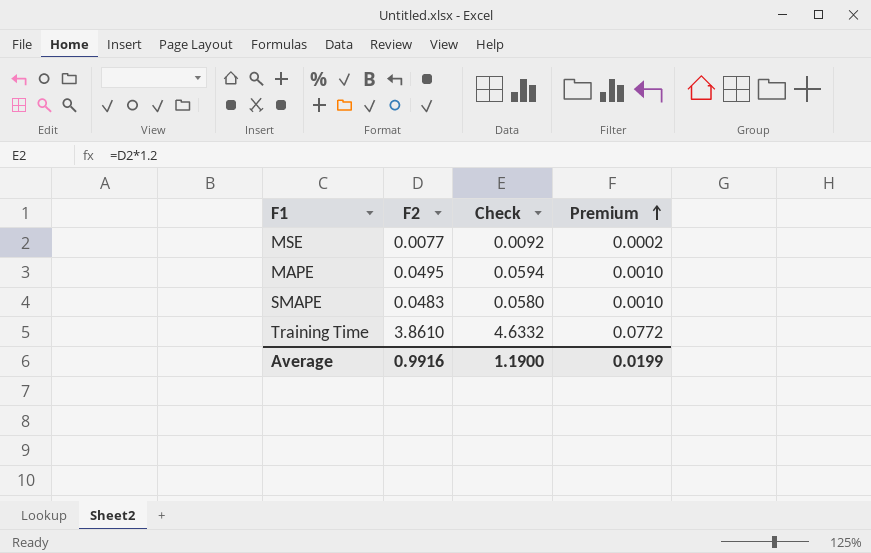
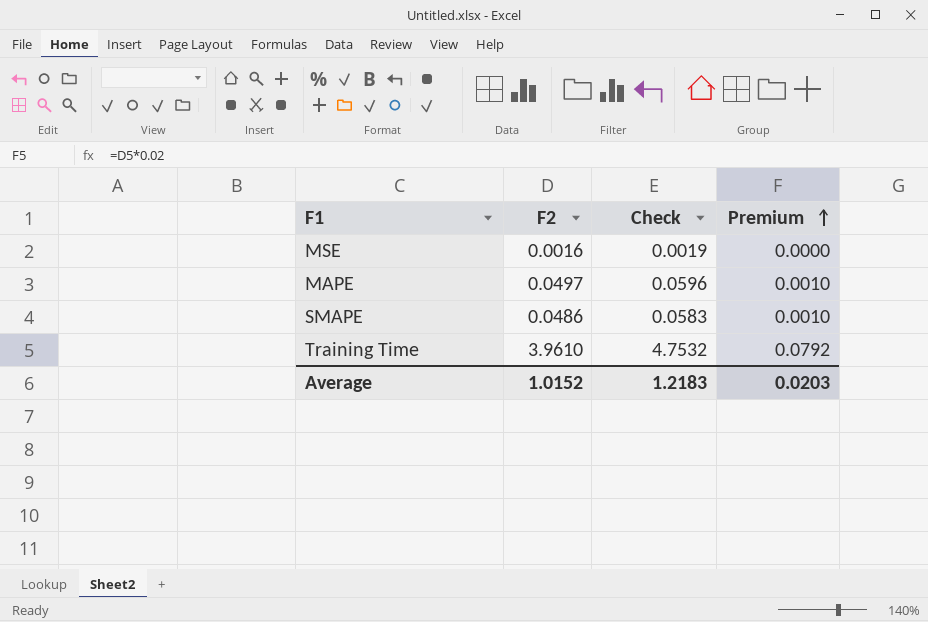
MSE | F2: 0.0077 -> 0.0016
MSE | Check: 0.0092 -> 0.0019
MSE | Premium: 0.0002 -> 0.0000
MAPE | F2: 0.0495 -> 0.0497
MAPE | Check: 0.0594 -> 0.0596
SMAPE | F2: 0.0483 -> 0.0486
SMAPE | Check: 0.0580 -> 0.0583
Training Time | F2: 3.8610 -> 3.9610
Training Time | Check: 4.6332 -> 4.7532
Training Time | Premium: 0.0772 -> 0.0792
Average | F2: 0.9916 -> 1.0152
Average | Check: 1.1900 -> 1.2183
Average | Premium: 0.0199 -> 0.0203

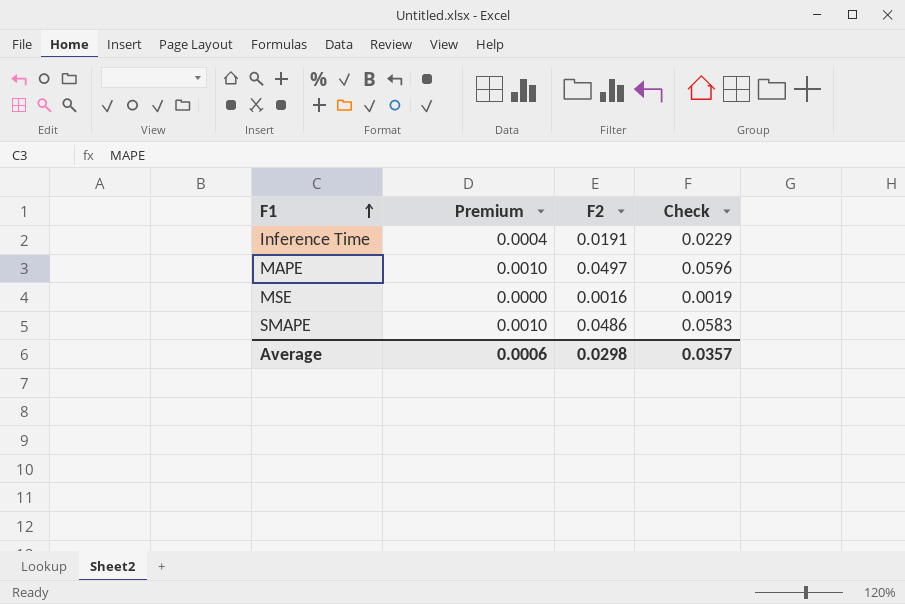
row order: Premium ascending -> F1 ascending
column Premium | position: 4 -> 2
row Training Time: 3.9610 | 4.7532 | 0.0792 -> none
row Inference Time: none -> 0.0004 | 0.0191 | 0.0229
Average | Premium: 0.0203 -> 0.0006
Average | F2: 1.0152 -> 0.0298
Average | Check: 1.2183 -> 0.0357

